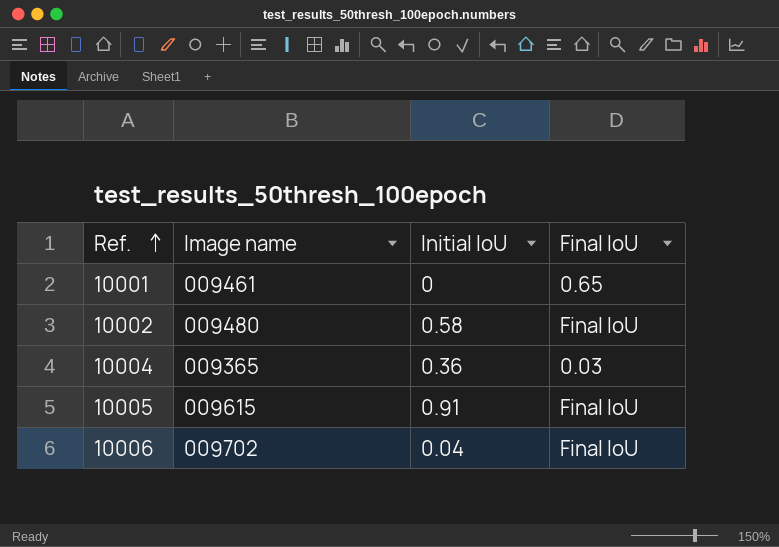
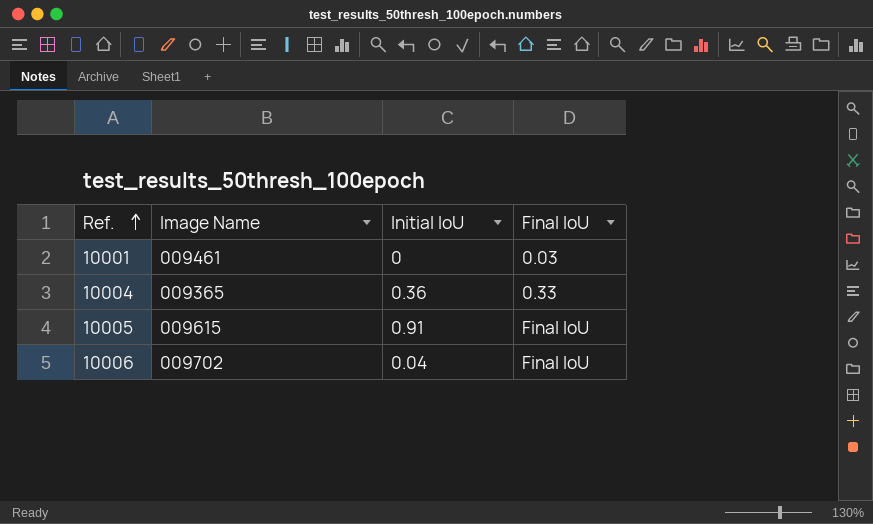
column name: Image name -> Image Name
row 10002: 009480 | 0.58 | Final IoU -> none
10001 | Final IoU: 0.65 -> 0.03
10004 | Final IoU: 0.03 -> 0.33

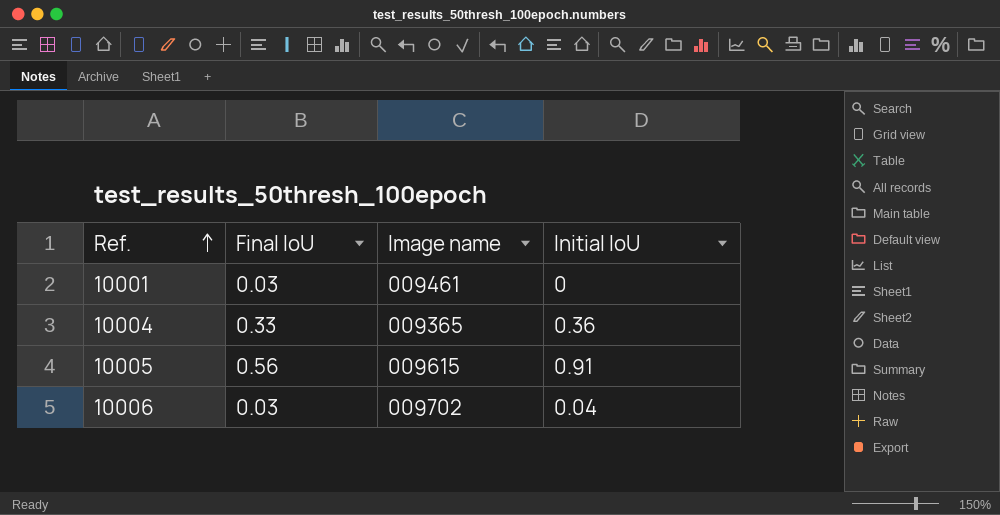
column Final IoU | position: 4 -> 2
column name: Image Name -> Image name
10005 | Final IoU: Final IoU -> 0.56
10006 | Final IoU: Final IoU -> 0.03

